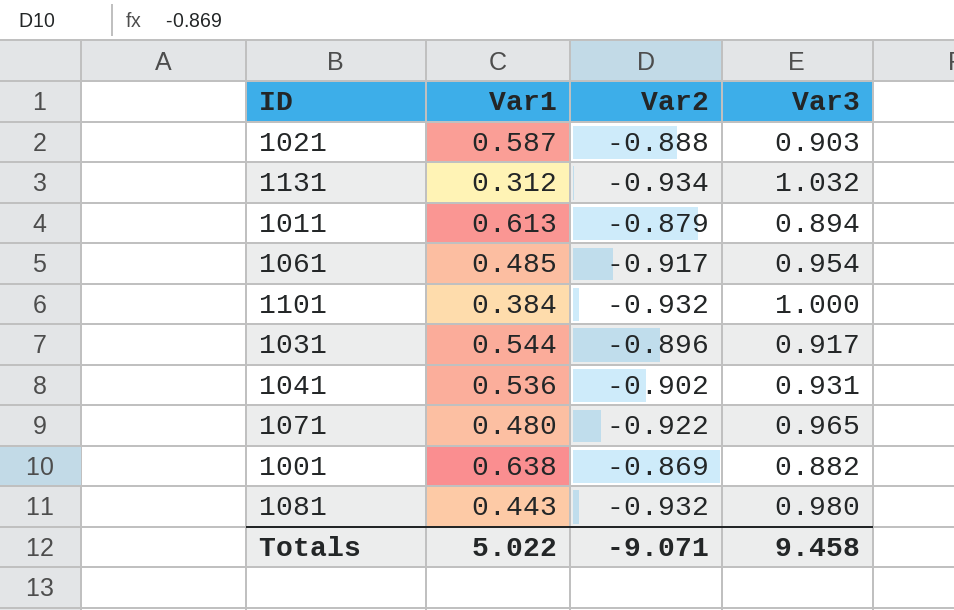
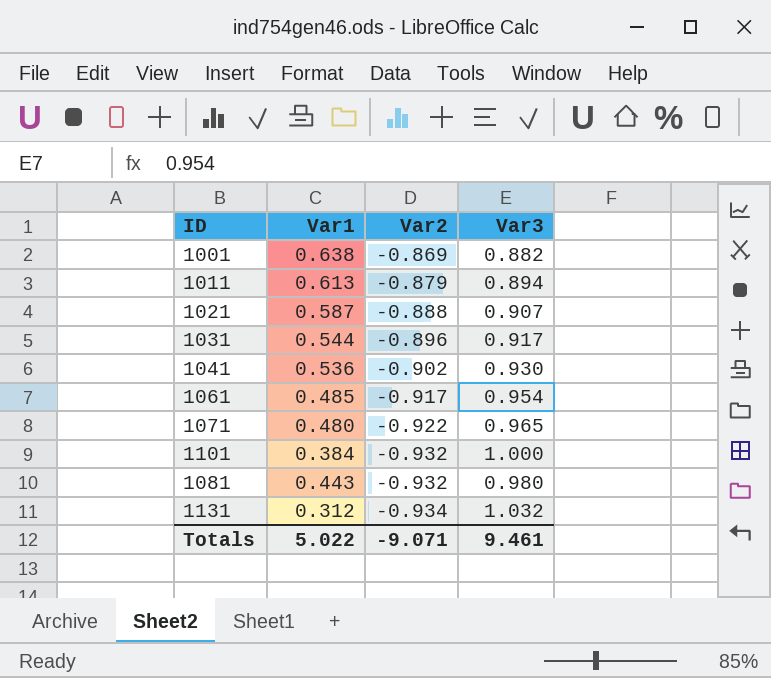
row order: none -> Var2 descending
1021 | Var3: 0.903 -> 0.907
1041 | Var3: 0.931 -> 0.930
Totals | Var3: 9.458 -> 9.461

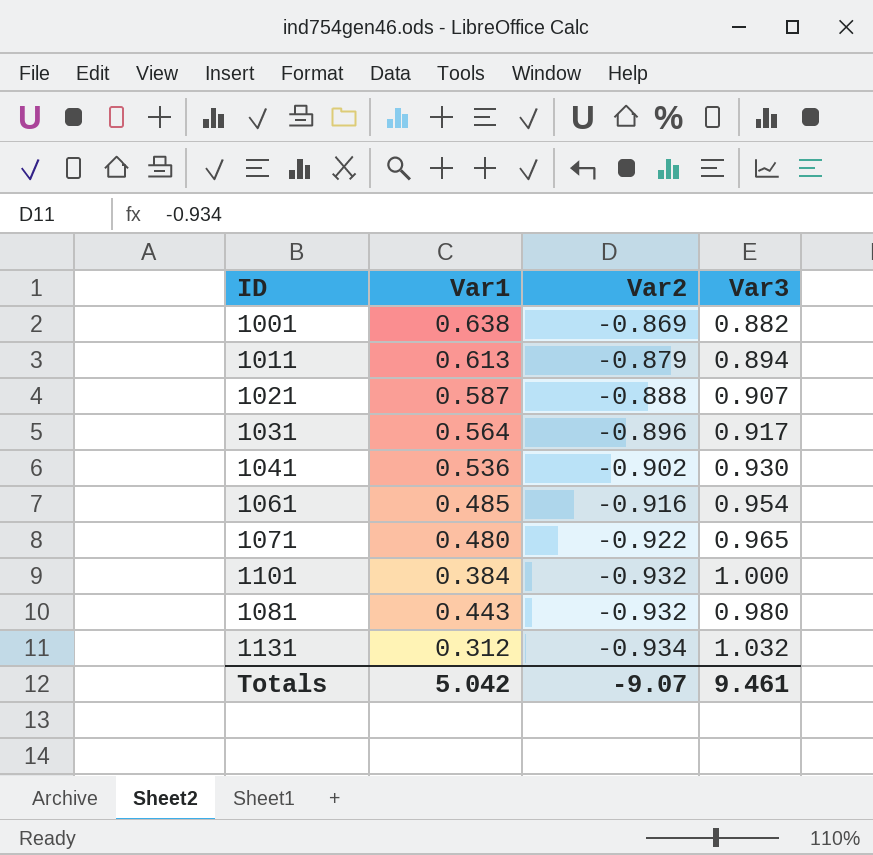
1031 | Var1: 0.544 -> 0.564
1061 | Var2: -0.917 -> -0.916
Totals | Var1: 5.022 -> 5.042
Totals | Var2: -9.071 -> -9.07

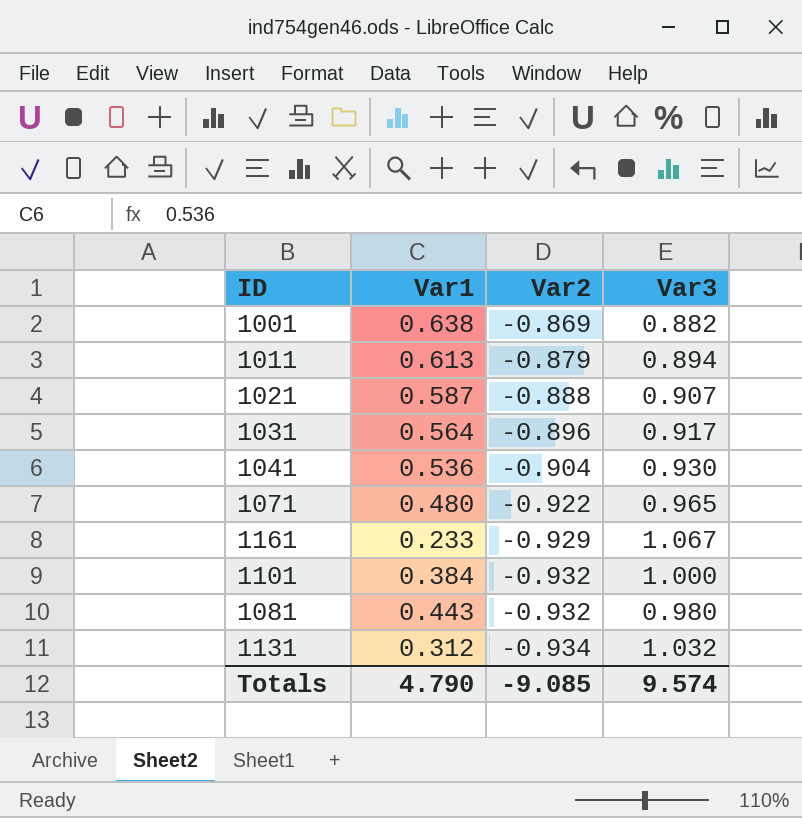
row 1061: 0.485 | -0.916 | 0.954 -> none
1041 | Var2: -0.902 -> -0.904
row 1161: none -> 0.233 | -0.929 | 1.067
Totals | Var1: 5.042 -> 4.790
Totals | Var2: -9.07 -> -9.085
Totals | Var3: 9.461 -> 9.574

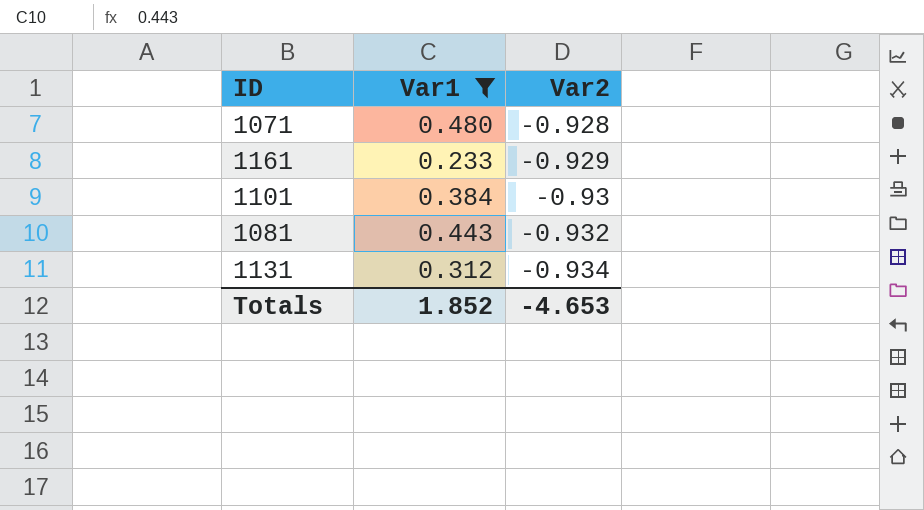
filter: none -> Var1 <= 0.480
column Var3 | position: 4 -> none
1071 | Var2: -0.922 -> -0.928
1101 | Var2: -0.932 -> -0.93
Totals | Var1: 4.790 -> 1.852
Totals | Var2: -9.085 -> -4.653

